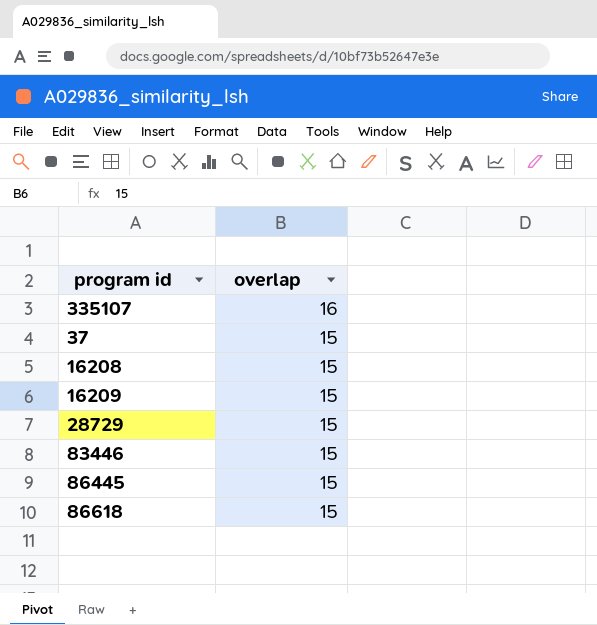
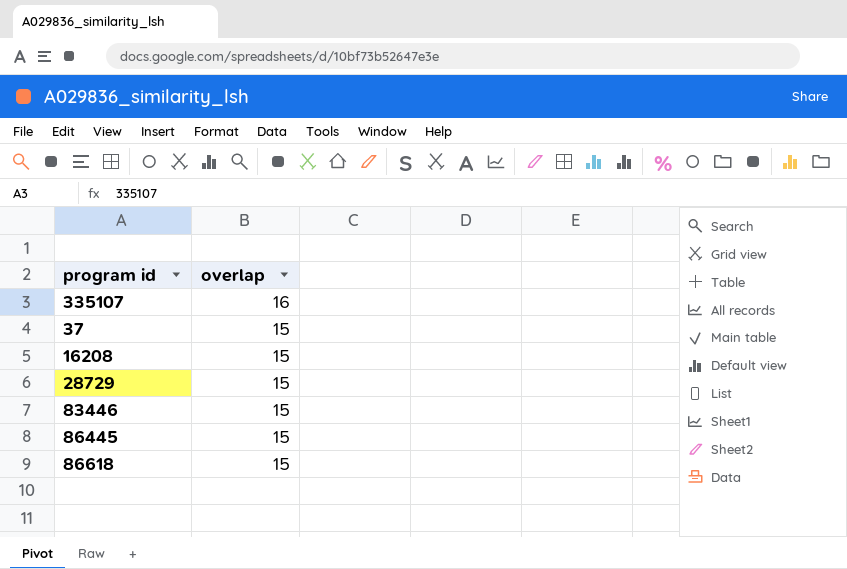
row 16209: 15 -> none

